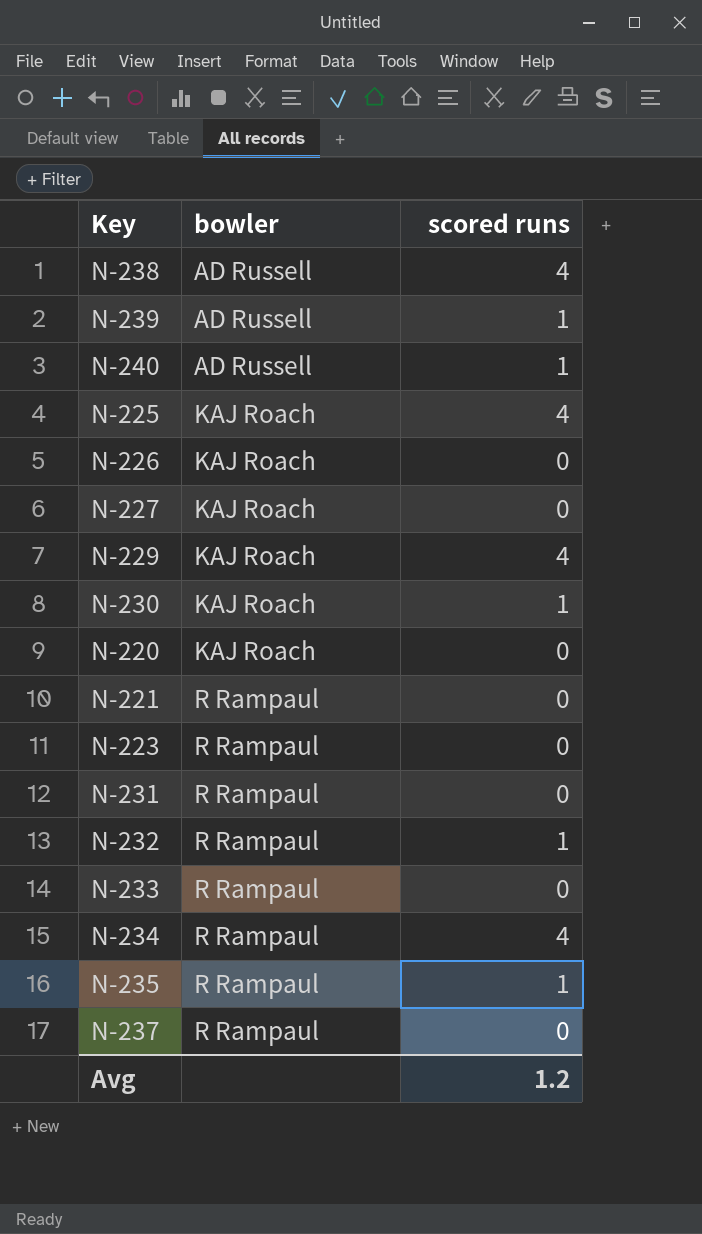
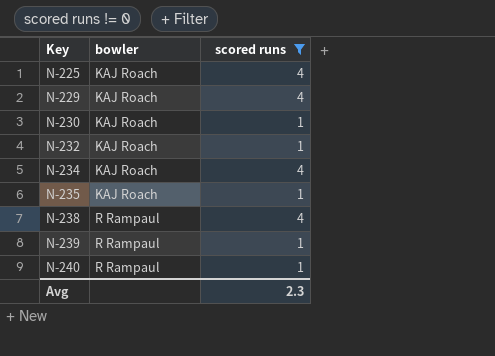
filter: none -> scored runs != 0
row order: bowler ascending -> Key ascending
N-232 | bowler: R Rampaul -> KAJ Roach
N-234 | bowler: R Rampaul -> KAJ Roach
N-235 | bowler: R Rampaul -> KAJ Roach
N-238 | bowler: AD Russell -> R Rampaul
N-239 | bowler: AD Russell -> R Rampaul
N-240 | bowler: AD Russell -> R Rampaul
Avg | scored runs: 1.2 -> 2.3

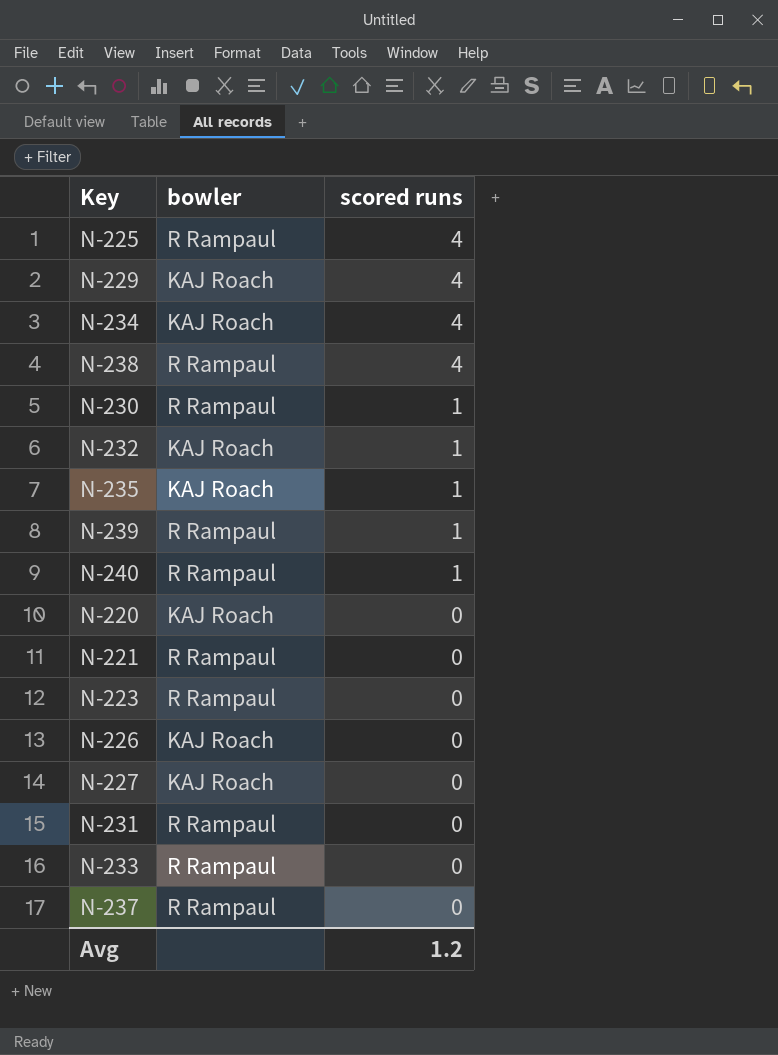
filter: scored runs != 0 -> none
row order: Key ascending -> scored runs descending
N-225 | bowler: KAJ Roach -> R Rampaul
N-230 | bowler: KAJ Roach -> R Rampaul
Avg | scored runs: 2.3 -> 1.2

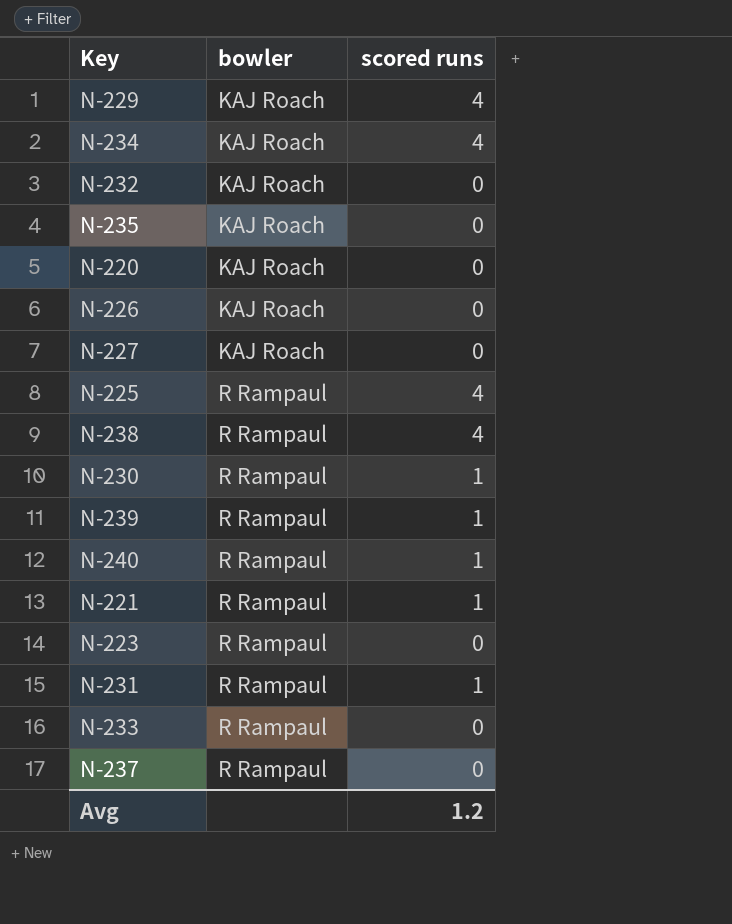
row order: scored runs descending -> bowler ascending
N-232 | scored runs: 1 -> 0
N-235 | scored runs: 1 -> 0
N-221 | scored runs: 0 -> 1
N-231 | scored runs: 0 -> 1

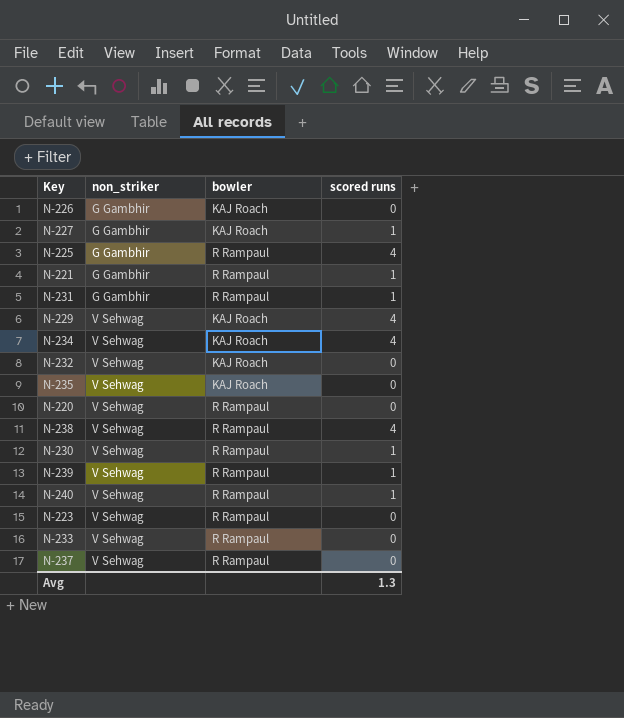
row order: bowler ascending -> non_striker ascending
column non_striker | position: none -> 2
N-227 | scored runs: 0 -> 1
N-220 | bowler: KAJ Roach -> R Rampaul
Avg | scored runs: 1.2 -> 1.3

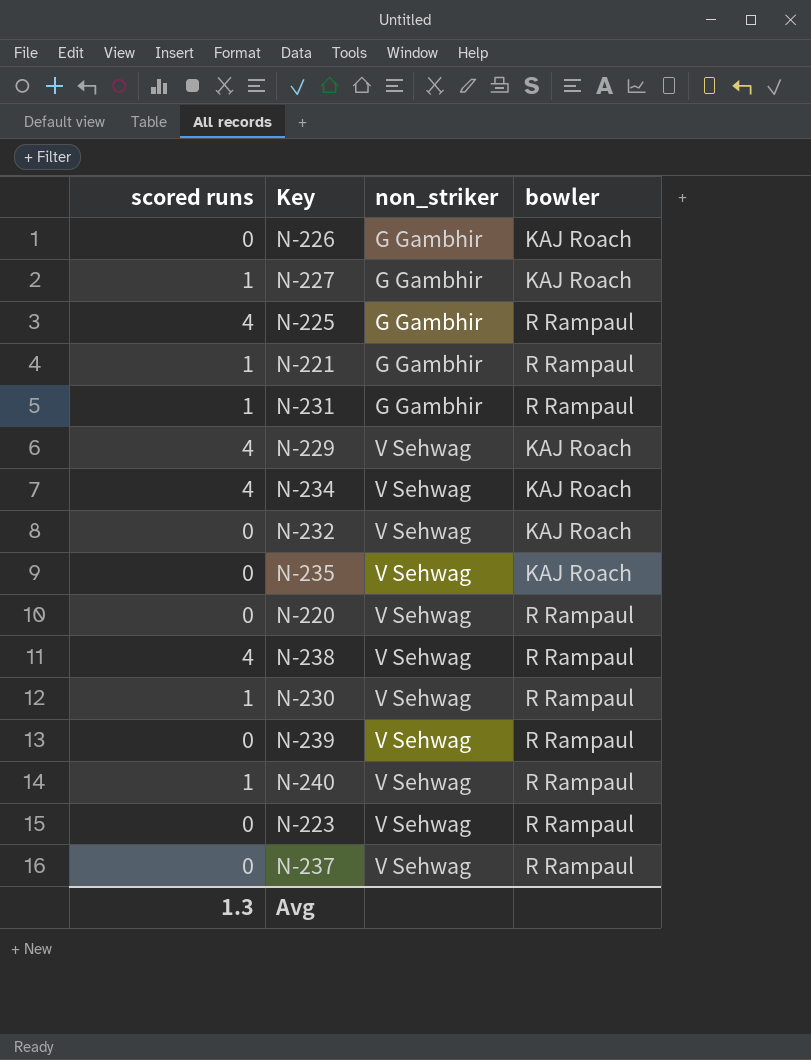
column scored runs | position: 4 -> 1
row N-233: V Sehwag | R Rampaul | 0 -> none
N-239 | scored runs: 1 -> 0

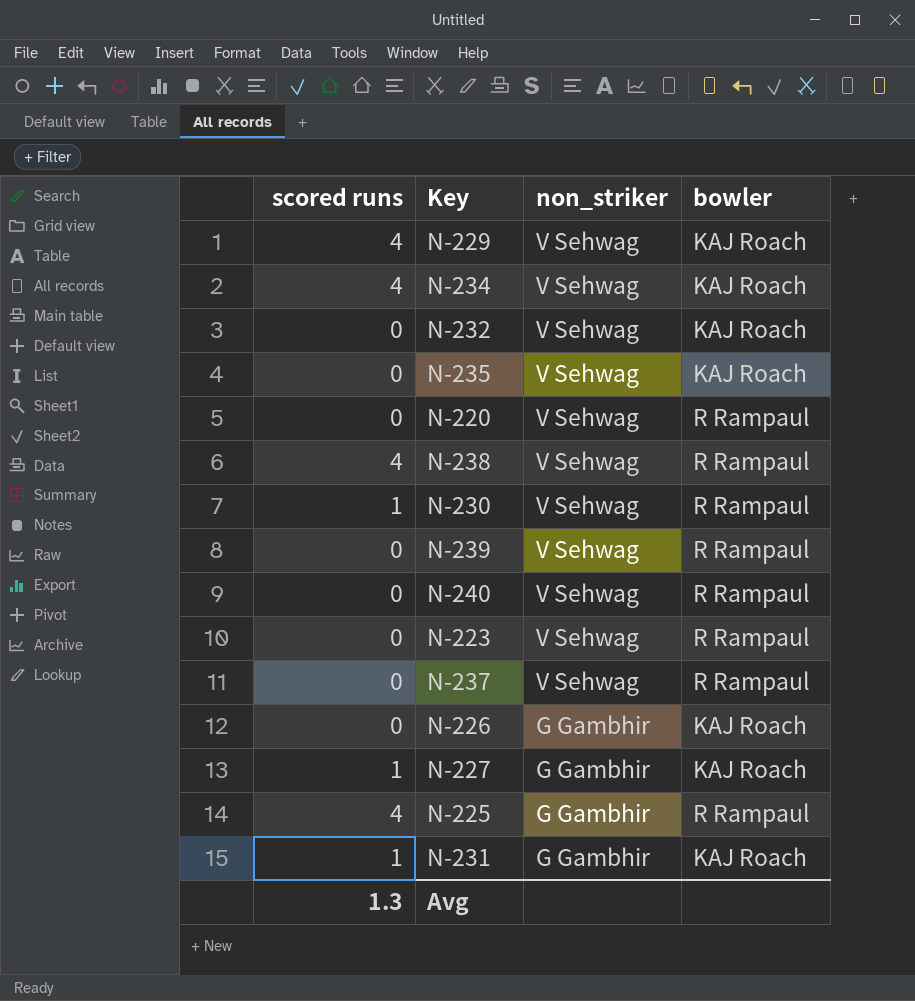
row order: non_striker ascending -> non_striker descending
row N-221: 1 | G Gambhir | R Rampaul -> none
N-240 | scored runs: 1 -> 0
N-231 | bowler: R Rampaul -> KAJ Roach

